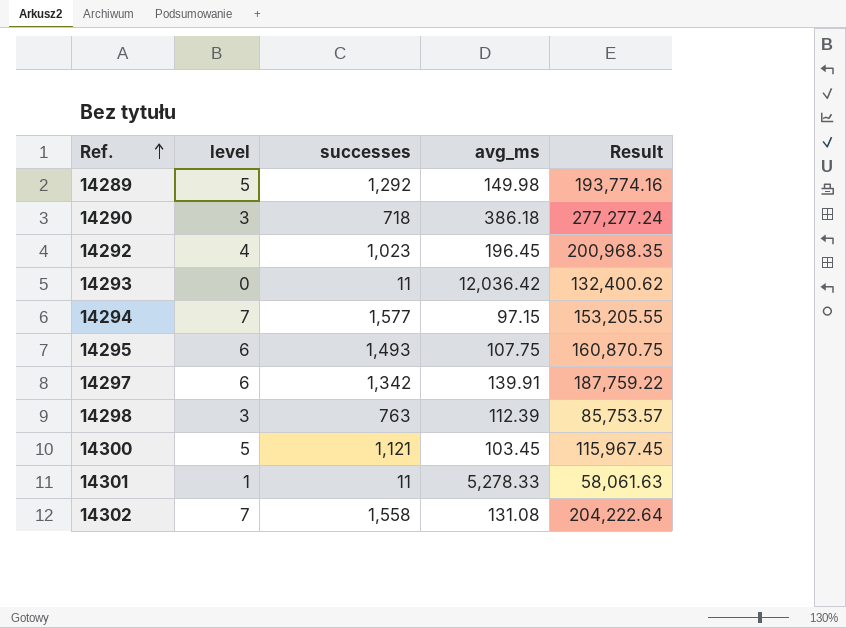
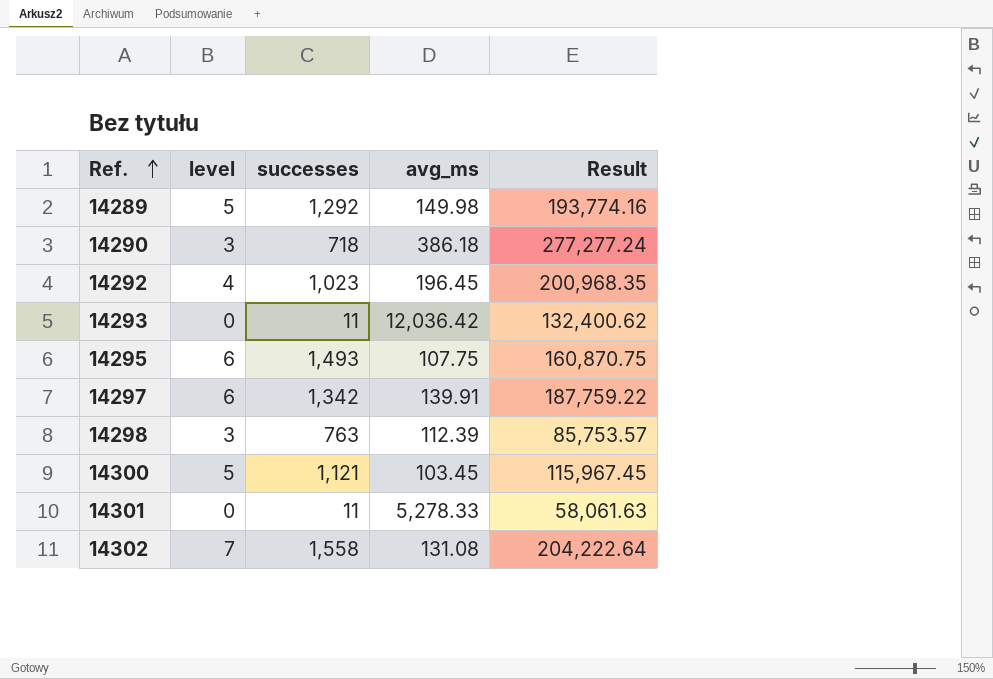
row 14294: 7 | 1,577 | 97.15 | 153,205.55 -> none
14301 | level: 1 -> 0

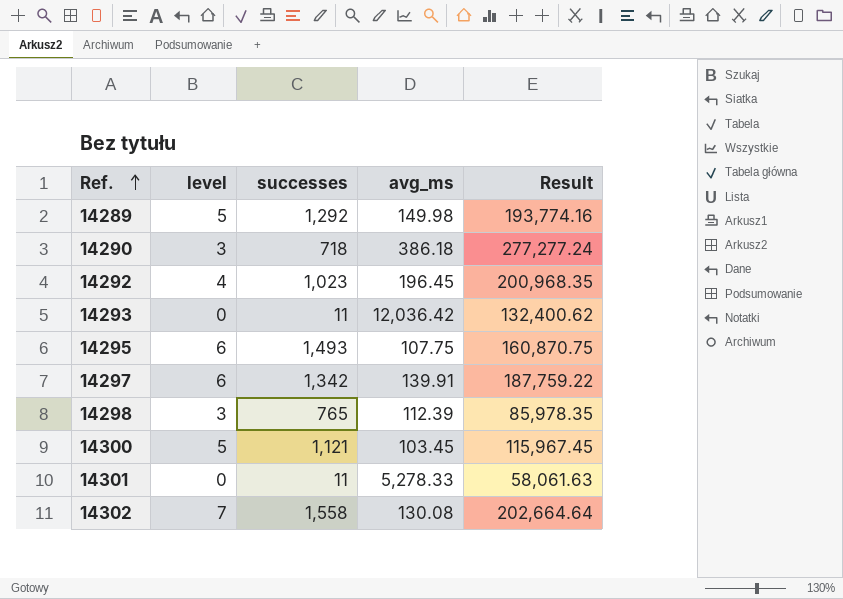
14298 | successes: 763 -> 765
14298 | Result: 85,753.57 -> 85,978.35
14302 | avg_ms: 131.08 -> 130.08
14302 | Result: 204,222.64 -> 202,664.64

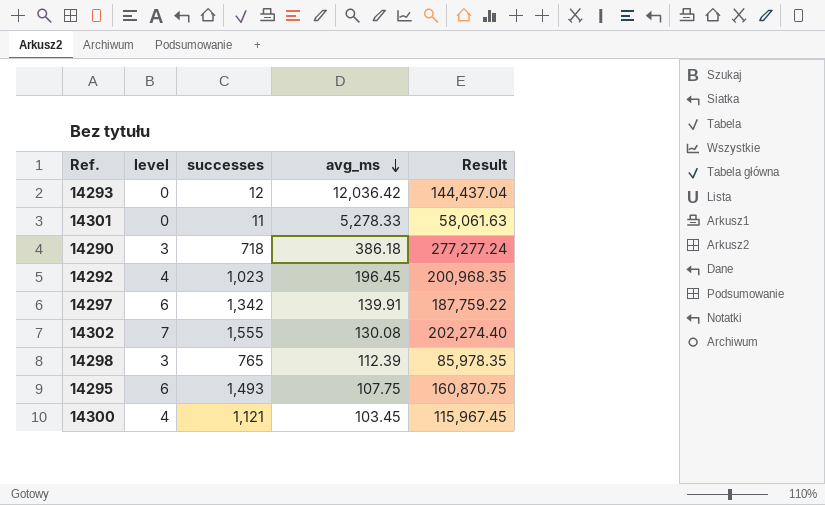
row order: Ref. ascending -> avg_ms descending
row 14289: 5 | 1,292 | 149.98 | 193,774.16 -> none
14293 | successes: 11 -> 12
14293 | Result: 132,400.62 -> 144,437.04
14302 | successes: 1,558 -> 1,555
14302 | Result: 202,664.64 -> 202,274.40
14300 | level: 5 -> 4

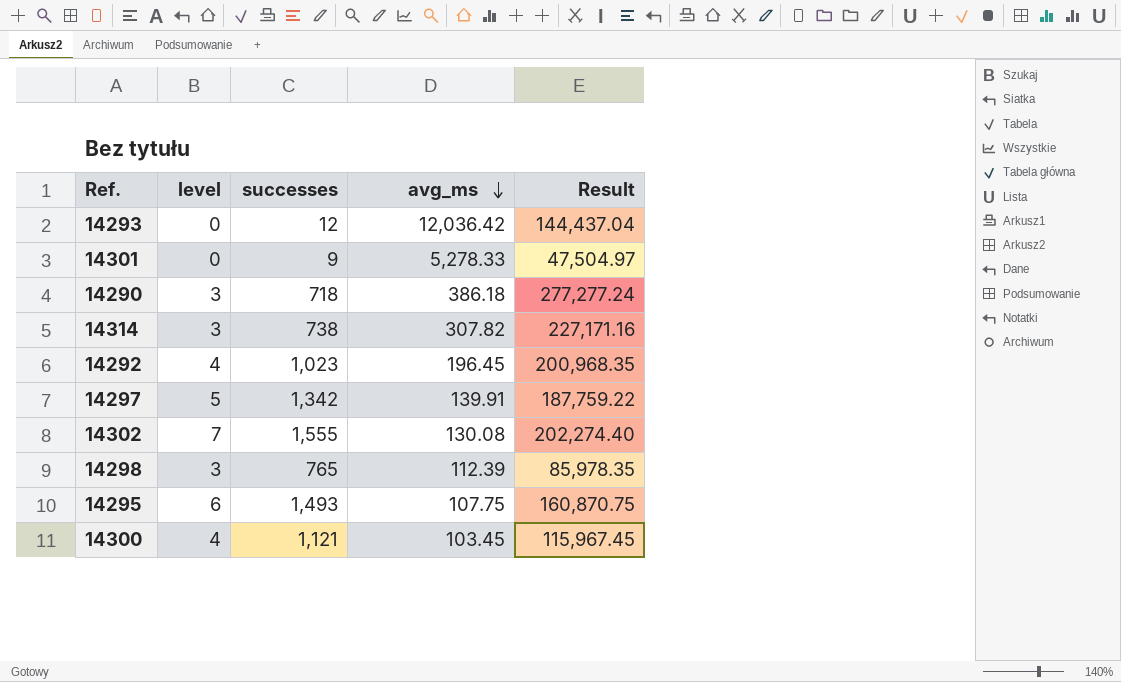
14301 | successes: 11 -> 9
14301 | Result: 58,061.63 -> 47,504.97
row 14314: none -> 3 | 738 | 307.82 | 227,171.16
14297 | level: 6 -> 5

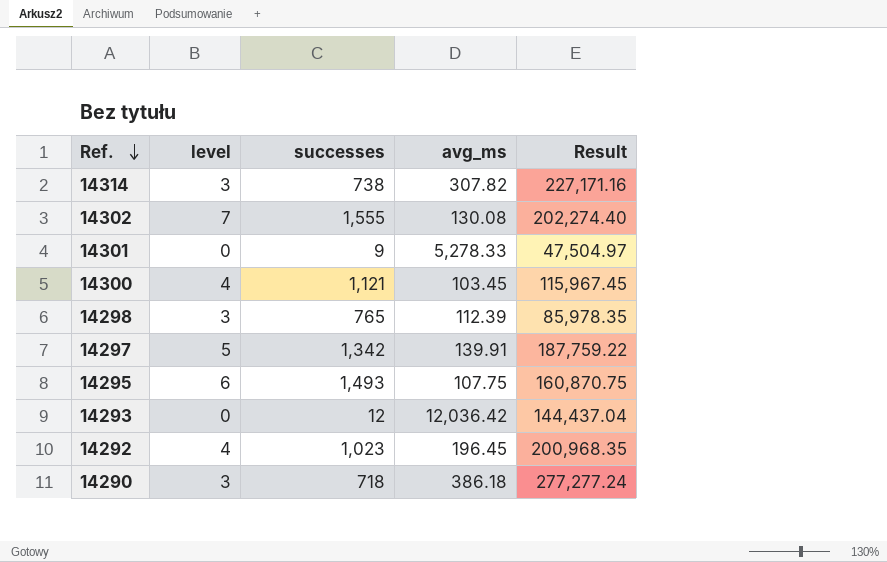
row order: avg_ms descending -> Ref. descending

